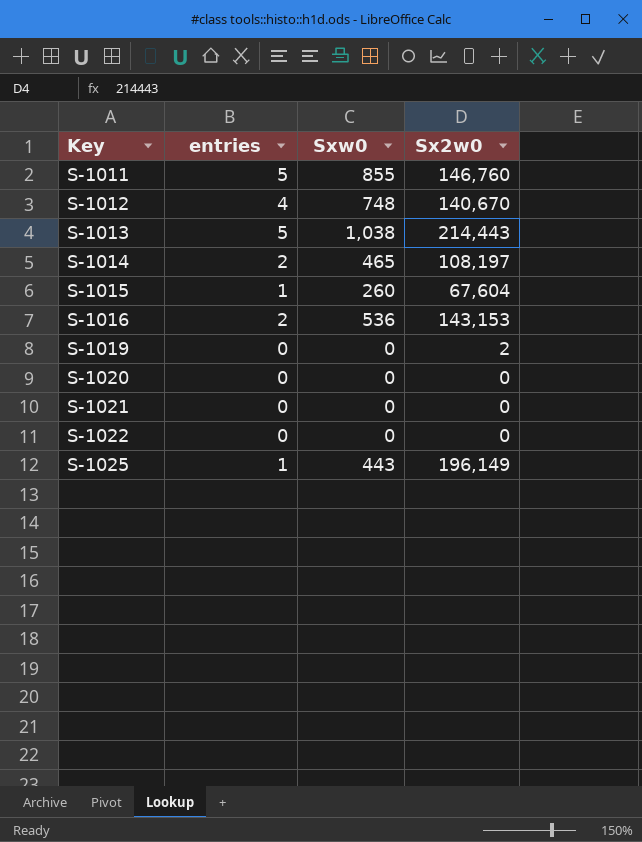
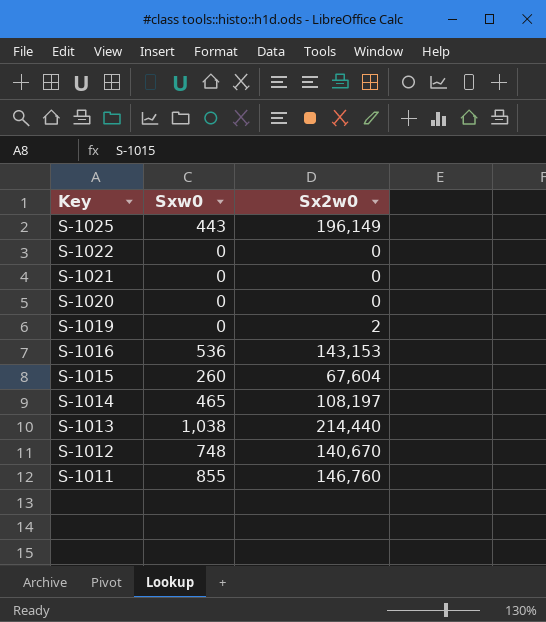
row order: Key ascending -> Key descending
column entries | position: 2 -> none
S-1013 | Sx2w0: 214,443 -> 214,440

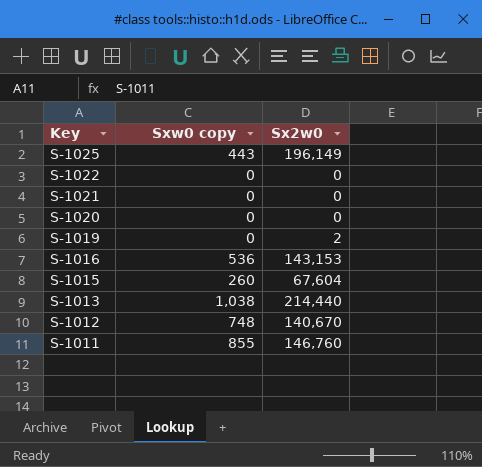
column name: Sxw0 -> Sxw0 copy
row S-1014: 465 | 108,197 -> none

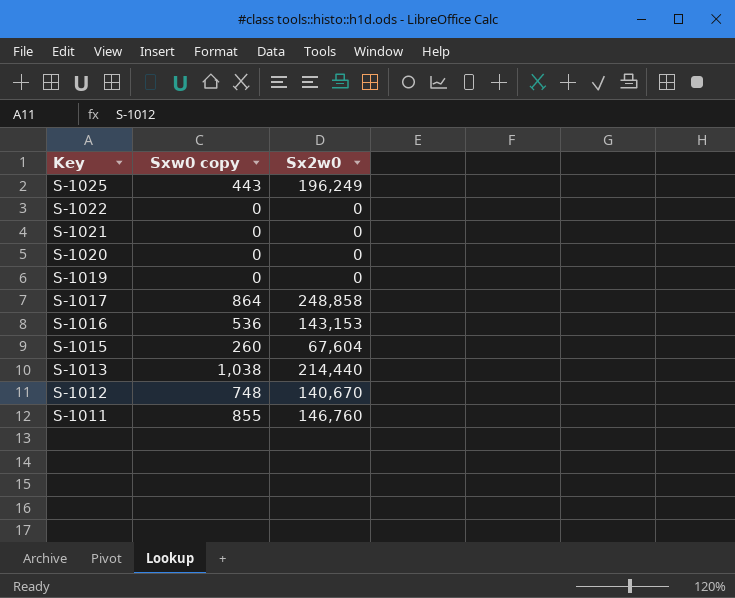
S-1025 | Sx2w0: 196,149 -> 196,249
S-1019 | Sx2w0: 2 -> 0
row S-1017: none -> 864 | 248,858

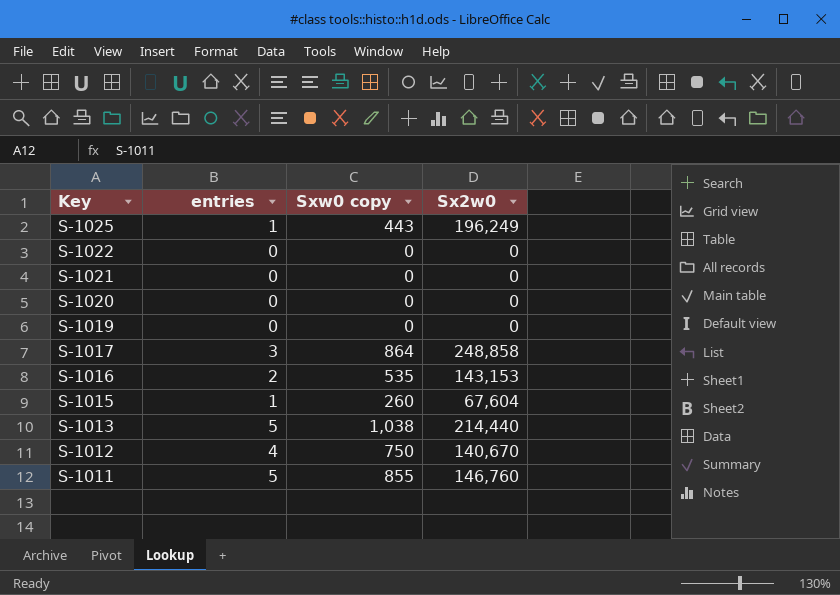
column entries | position: none -> 2
S-1016 | Sxw0 copy: 536 -> 535
S-1012 | Sxw0 copy: 748 -> 750

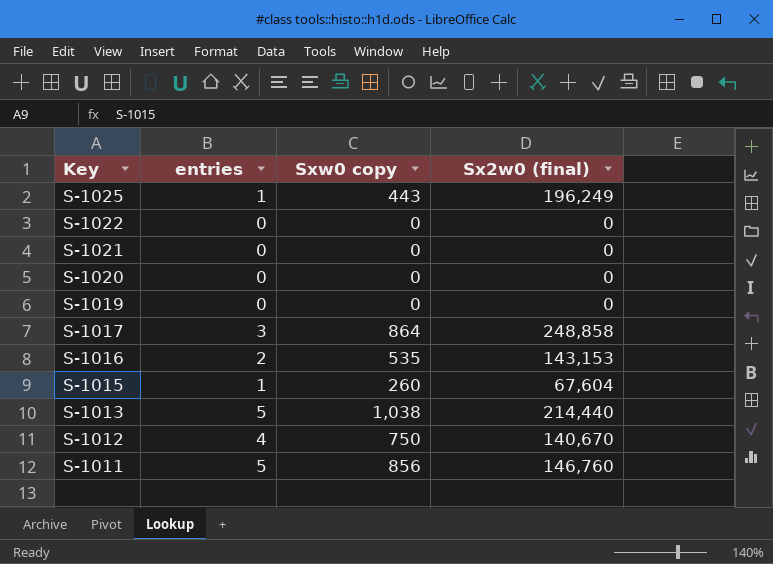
column name: Sx2w0 -> Sx2w0 (final)
S-1011 | Sxw0 copy: 855 -> 856

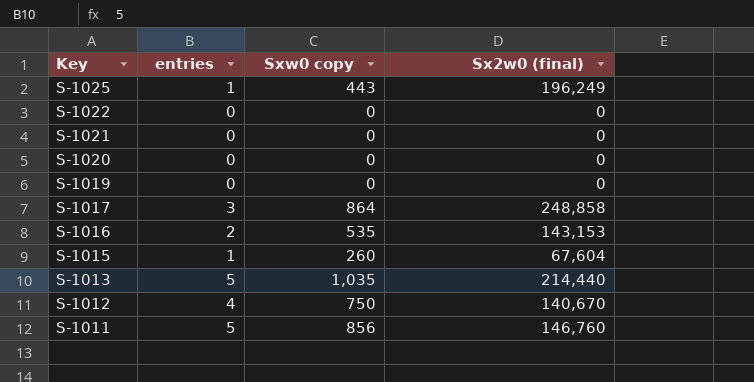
S-1013 | Sxw0 copy: 1,038 -> 1,035

